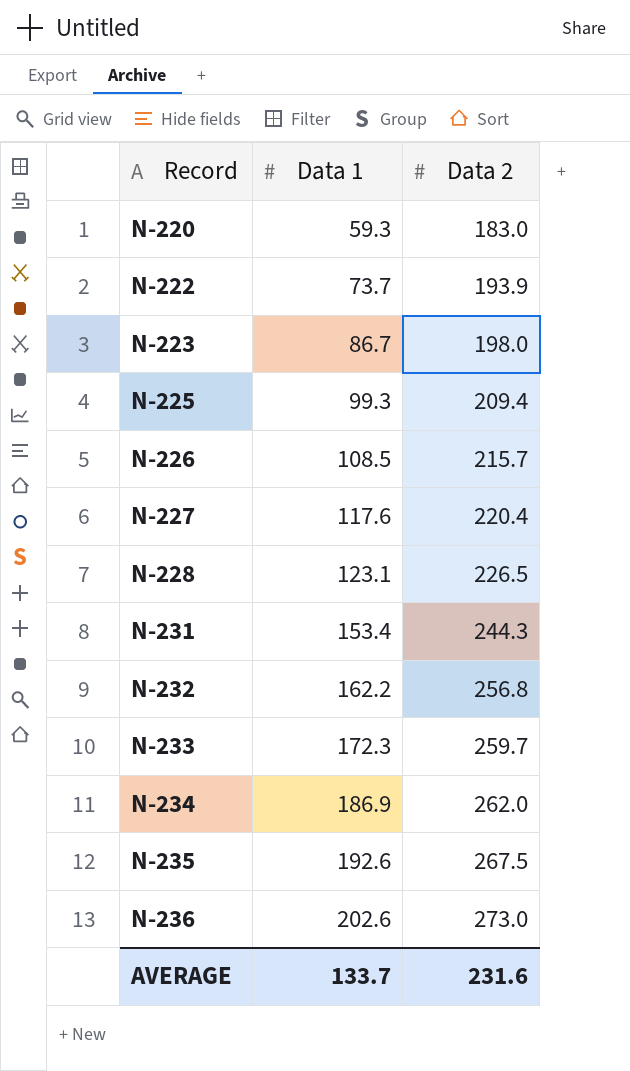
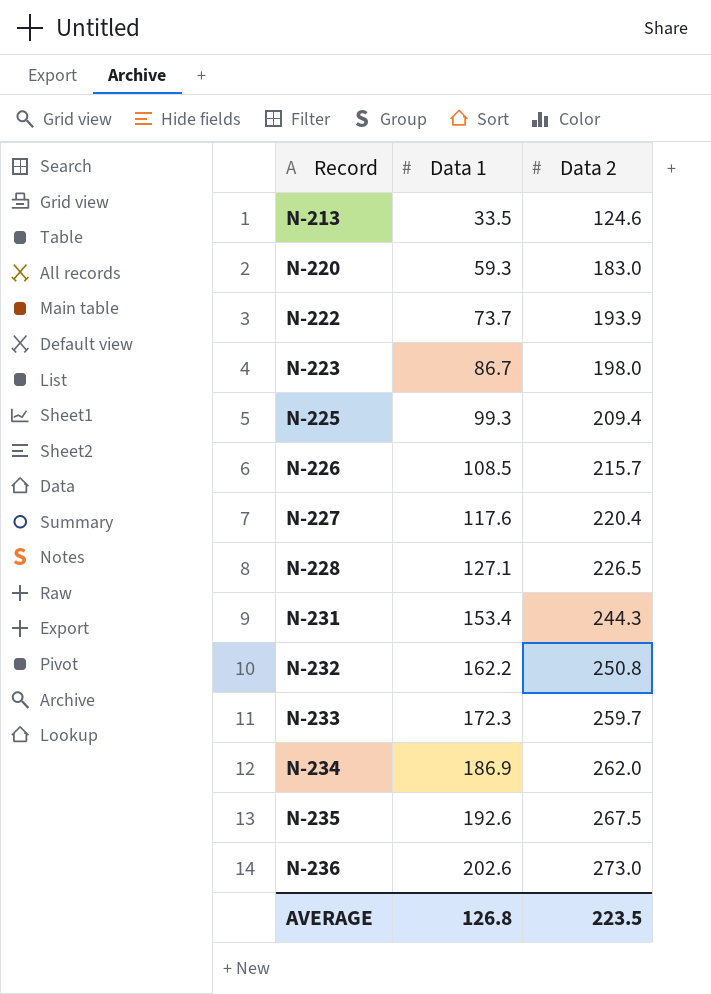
row N-213: none -> 33.5 | 124.6
N-228 | Data 1: 123.1 -> 127.1
N-232 | Data 2: 256.8 -> 250.8
AVERAGE | Data 1: 133.7 -> 126.8
AVERAGE | Data 2: 231.6 -> 223.5

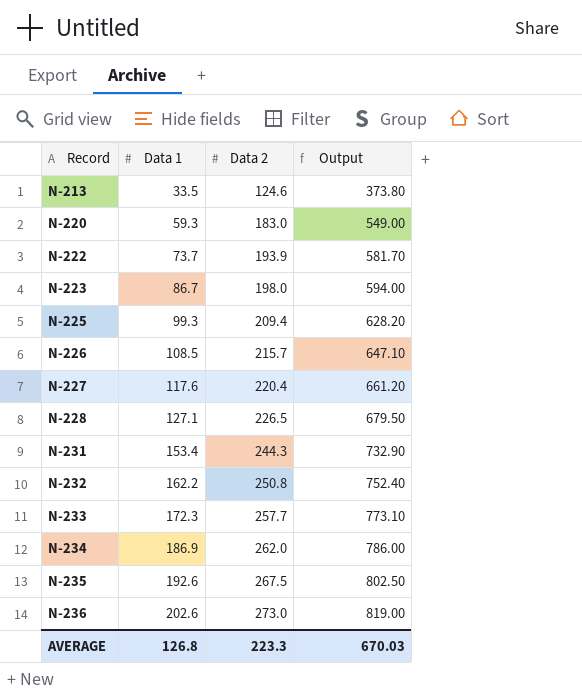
column Output | formula: none -> [Data 2] * 3
N-233 | Data 2: 259.7 -> 257.7
AVERAGE | Data 2: 223.5 -> 223.3

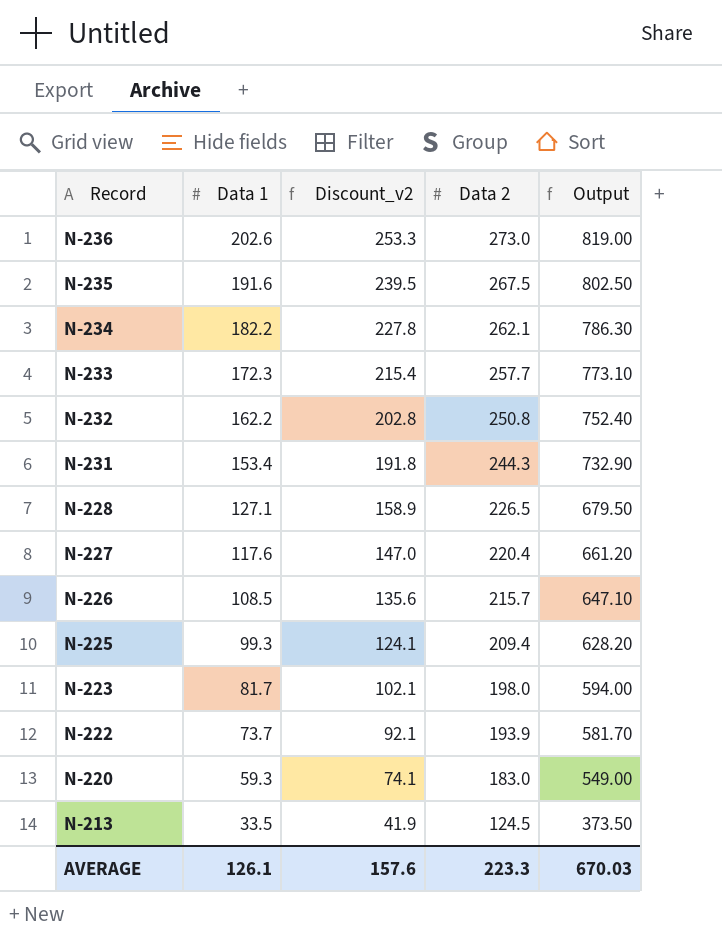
row order: Record ascending -> Record descending
column Discount_v2 | formula: none -> [Data 1] * 1.25
N-235 | Data 1: 192.6 -> 191.6
N-234 | Data 1: 186.9 -> 182.2
N-234 | Data 2: 262.0 -> 262.1
N-234 | Output: 786.00 -> 786.30
N-223 | Data 1: 86.7 -> 81.7
N-213 | Data 2: 124.6 -> 124.5
N-213 | Output: 373.80 -> 373.50
AVERAGE | Data 1: 126.8 -> 126.1

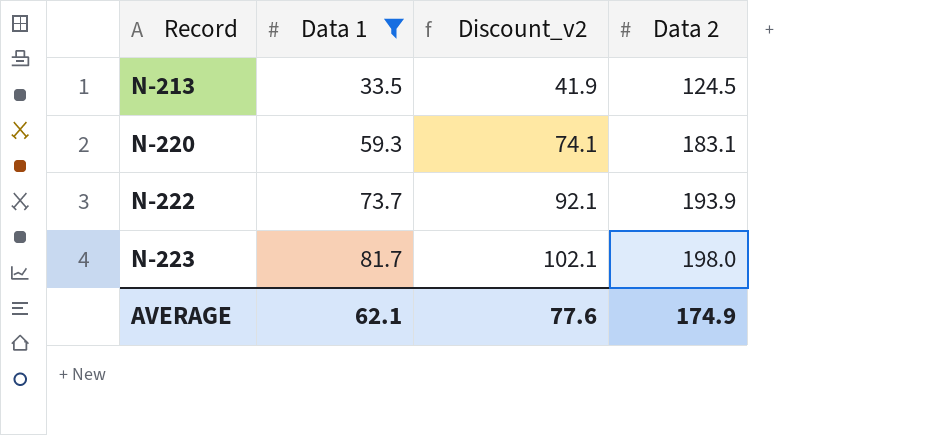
filter: none -> Data 1 <= 81.7
row order: Record descending -> Record ascending
column Output | formula: [Data 2] * 3 -> none
N-220 | Data 2: 183.0 -> 183.1
AVERAGE | Data 1: 126.1 -> 62.1
AVERAGE | Discount_v2: 157.6 -> 77.6
AVERAGE | Data 2: 223.3 -> 174.9

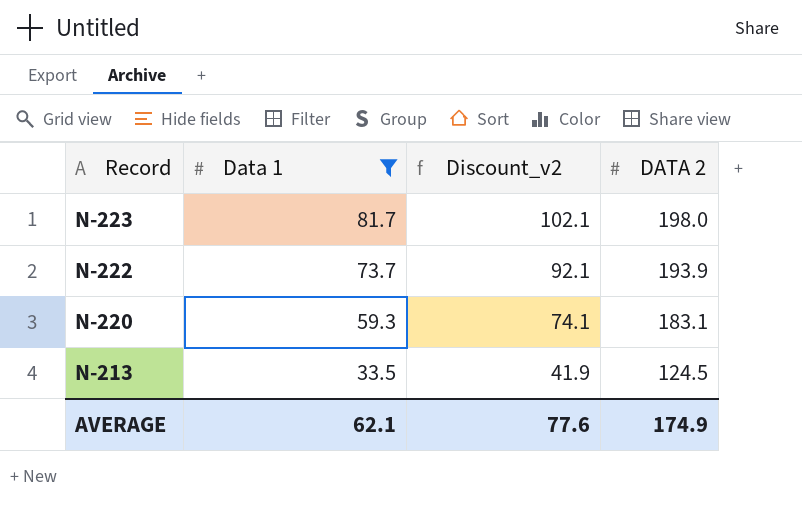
row order: Record ascending -> Record descending
column name: Data 2 -> DATA 2

